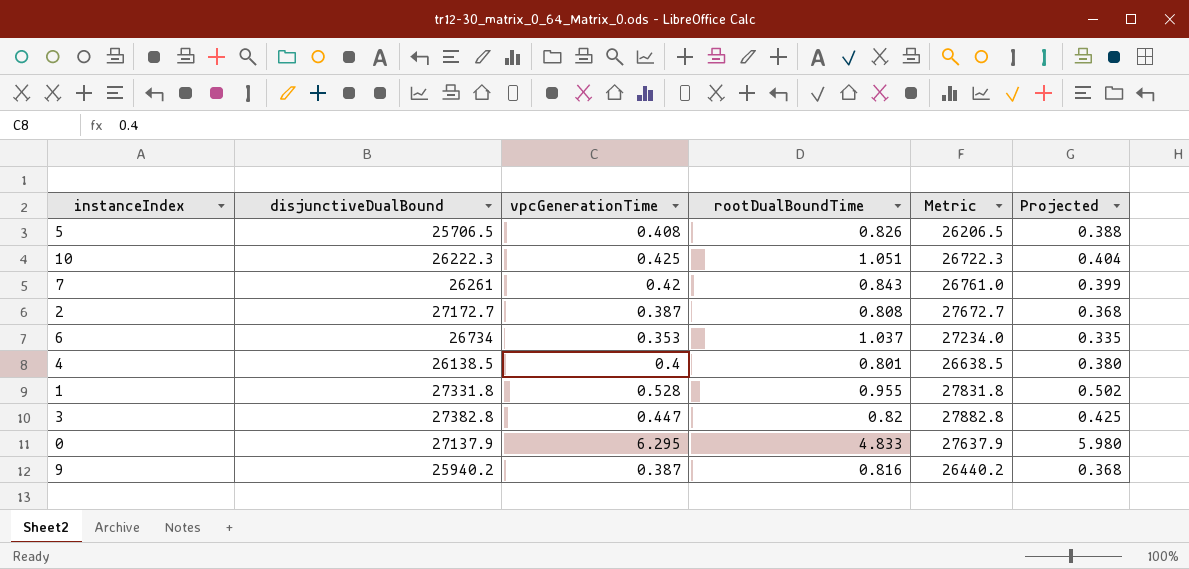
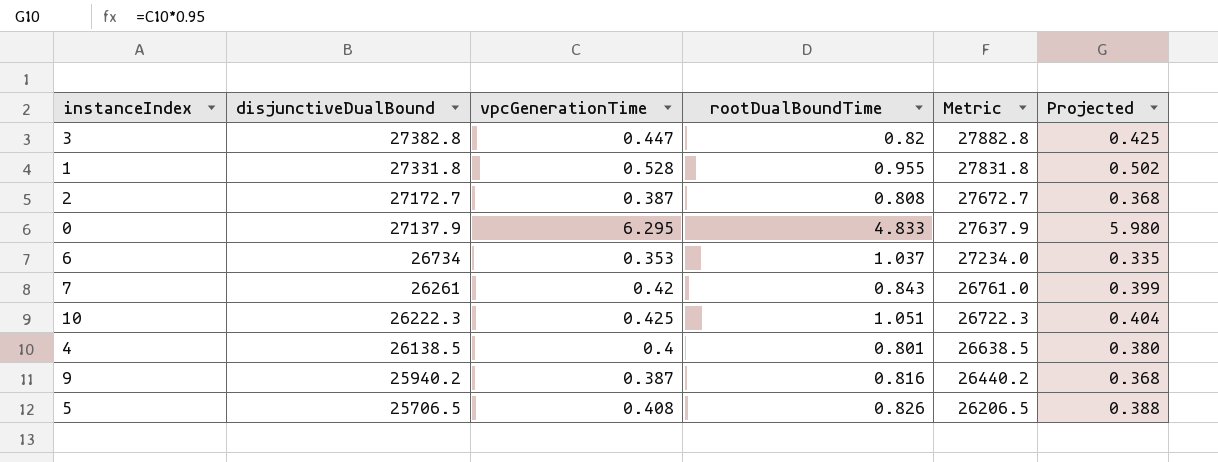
row order: none -> disjunctiveDualBound descending

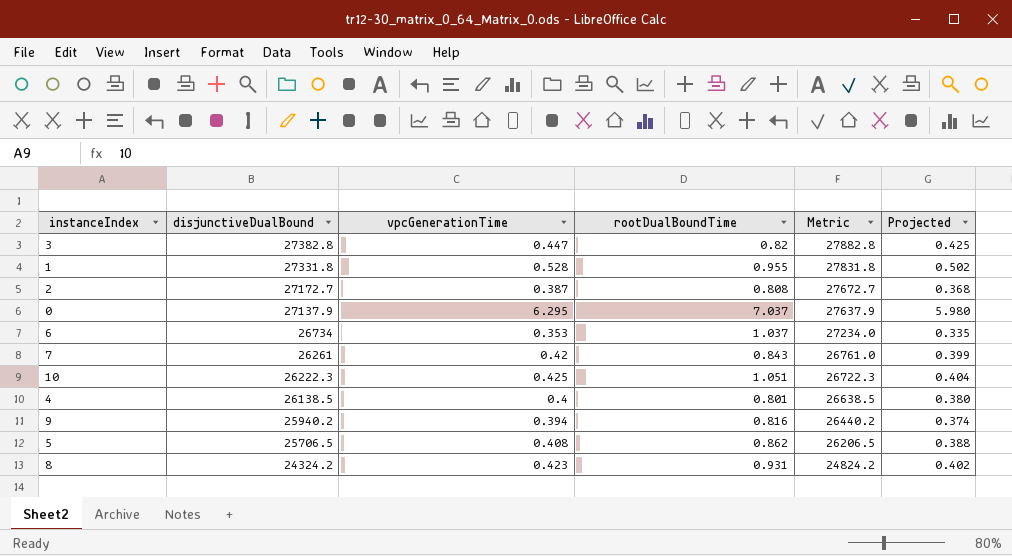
0 | rootDualBoundTime: 4.833 -> 7.037
9 | vpcGenerationTime: 0.387 -> 0.394
9 | Projected: 0.368 -> 0.374
5 | rootDualBoundTime: 0.826 -> 0.862
row 8: none -> 24324.2 | 0.423 | 0.931 | 24824.2 | 0.402

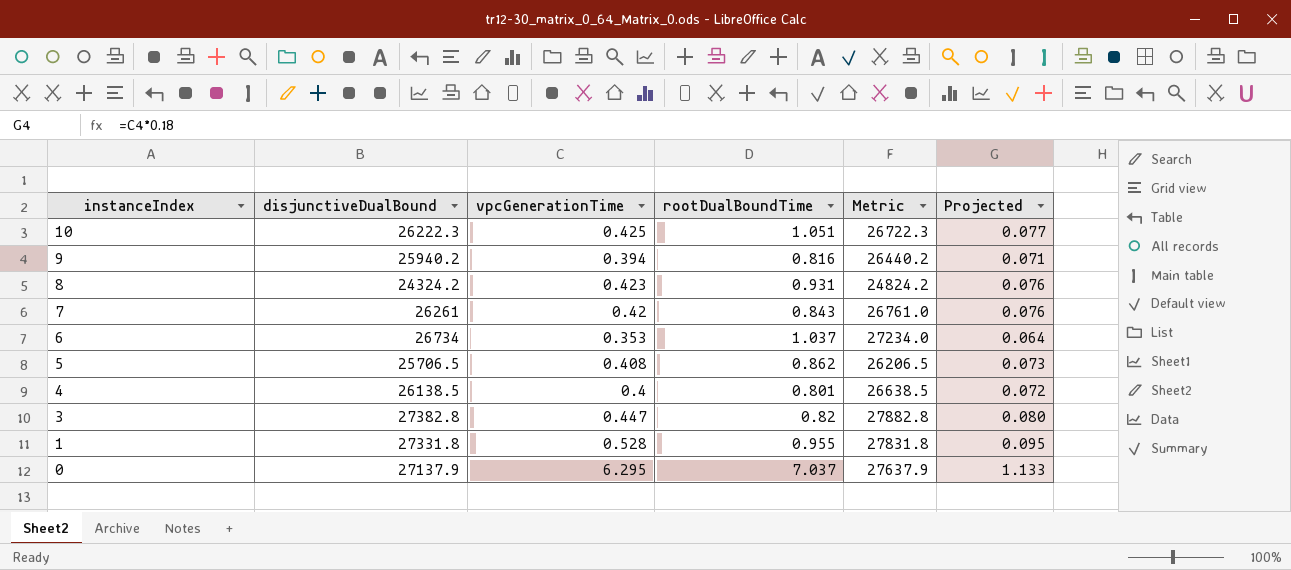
row order: disjunctiveDualBound descending -> instanceIndex descending
column Projected | formula: [vpcGenerationTime] * 0.95 -> [vpcGenerationTime] * 0.18
row 2: 27172.7 | 0.387 | 0.808 | 27672.7 | 0.368 -> none

